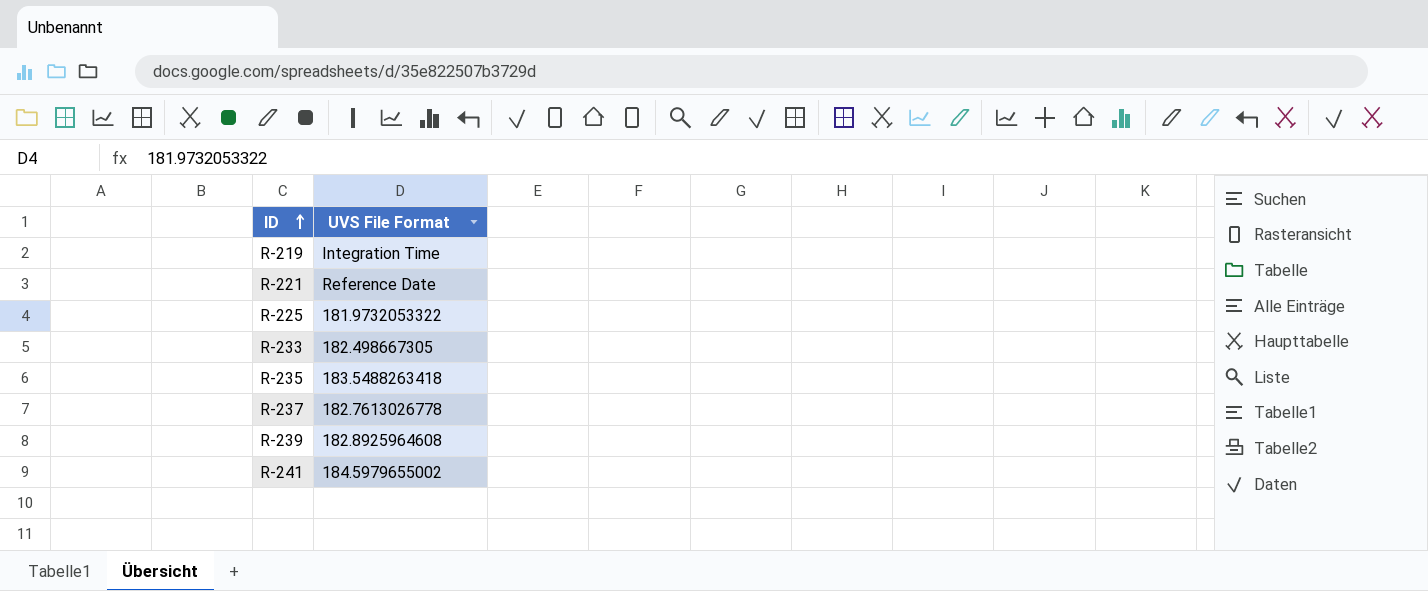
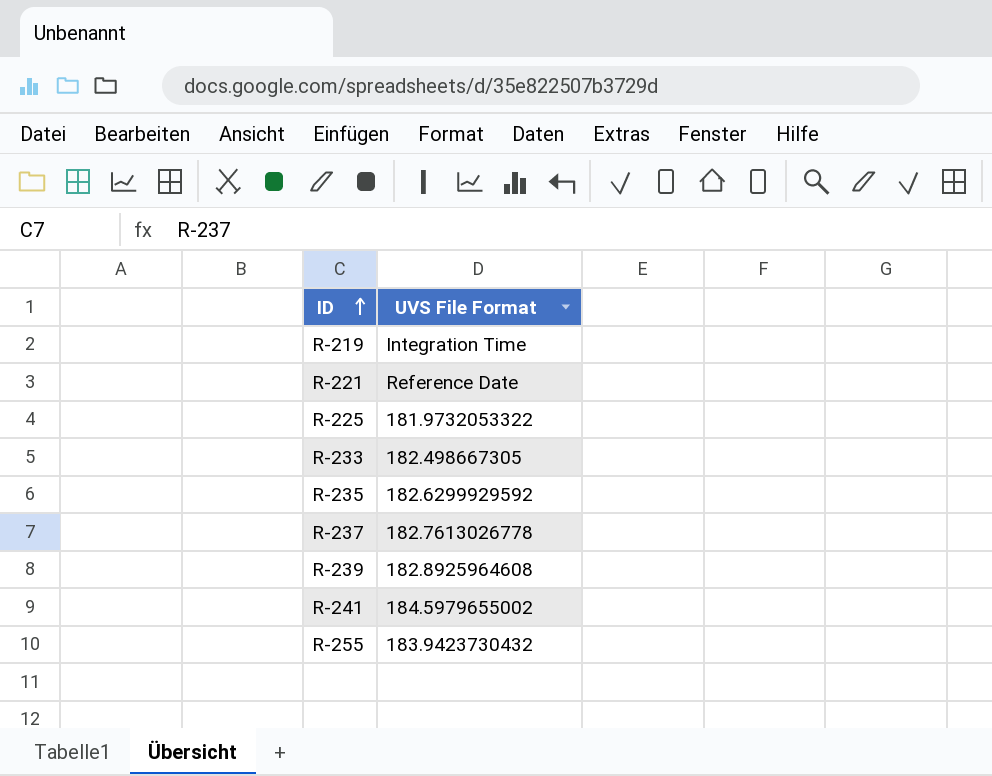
R-235 | UVS File Format: 183.5488263418 -> 182.6299929592
row R-255: none -> 183.9423730432

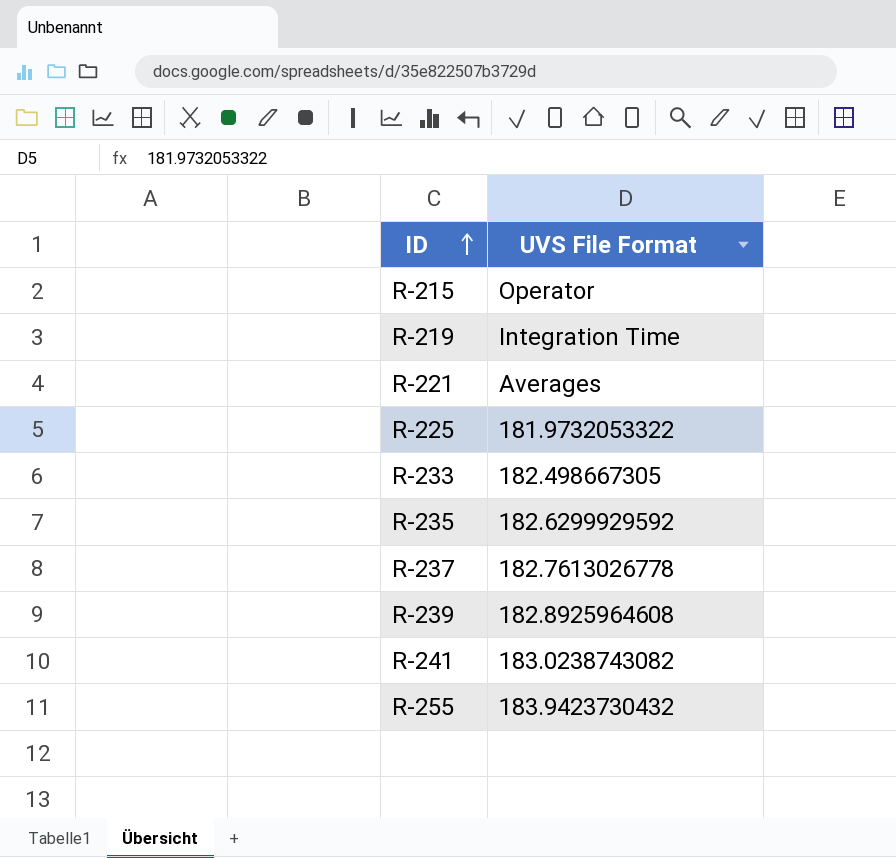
row R-215: none -> Operator
R-221 | UVS File Format: Reference Date -> Averages
R-241 | UVS File Format: 184.5979655002 -> 183.0238743082

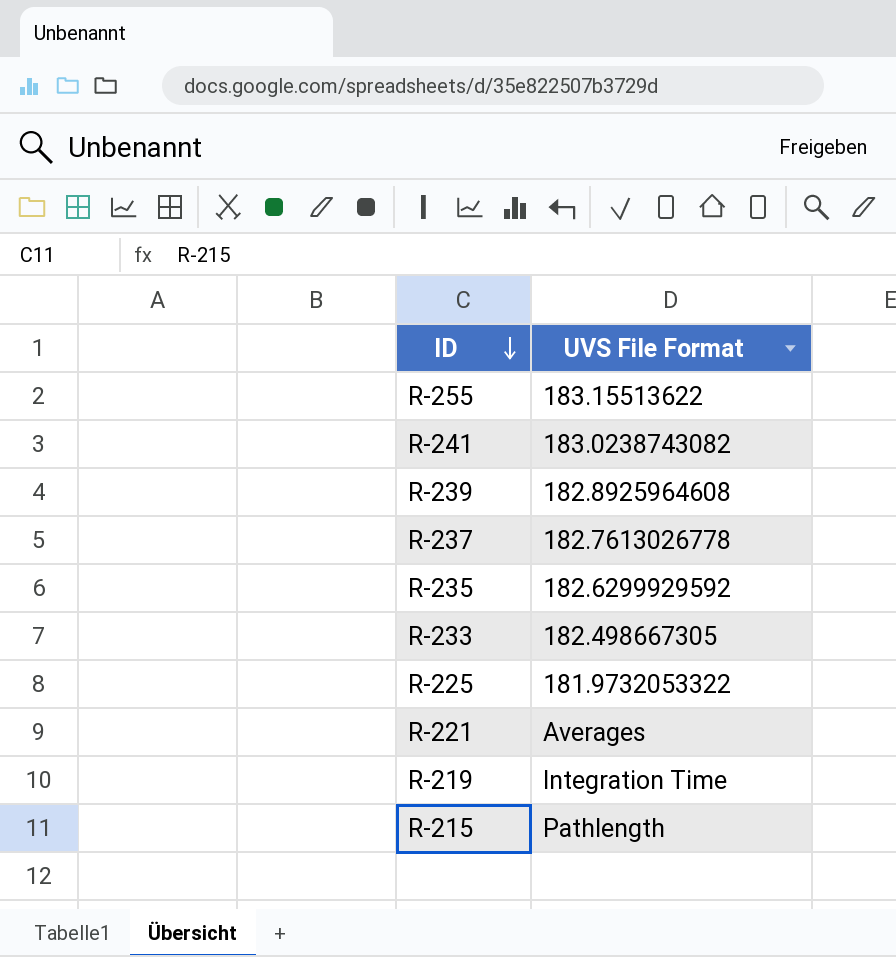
row order: ID ascending -> ID descending
R-255 | UVS File Format: 183.9423730432 -> 183.15513622
R-215 | UVS File Format: Operator -> Pathlength

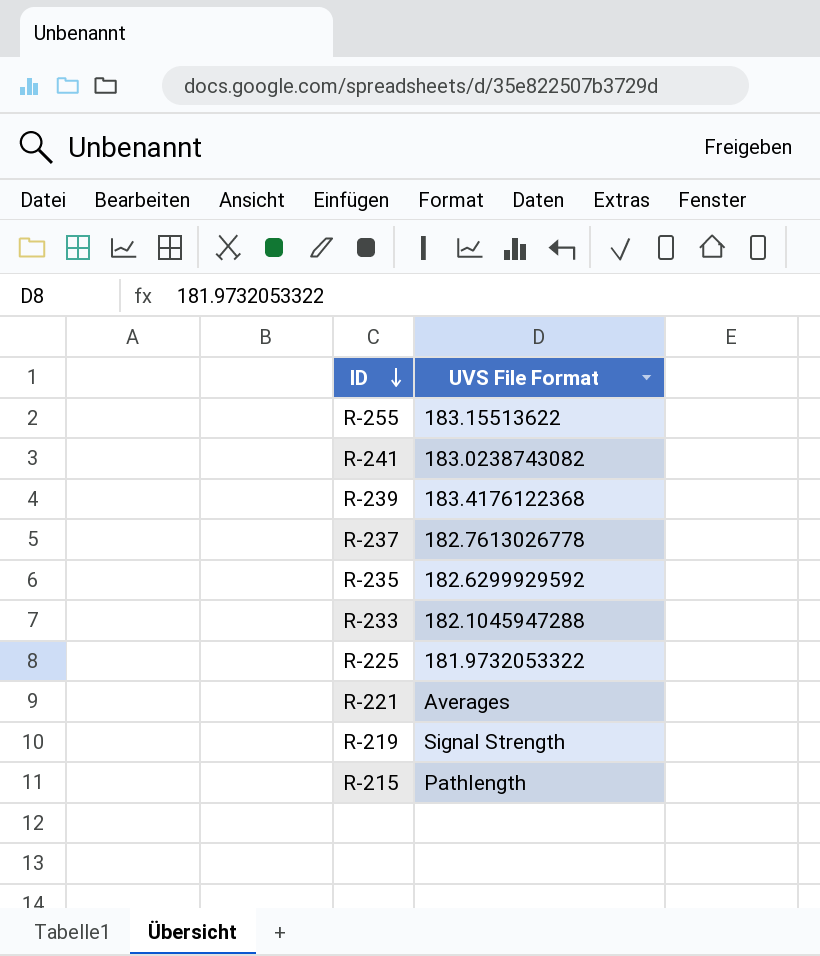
R-239 | UVS File Format: 182.8925964608 -> 183.4176122368
R-233 | UVS File Format: 182.498667305 -> 182.1045947288
R-219 | UVS File Format: Integration Time -> Signal Strength

